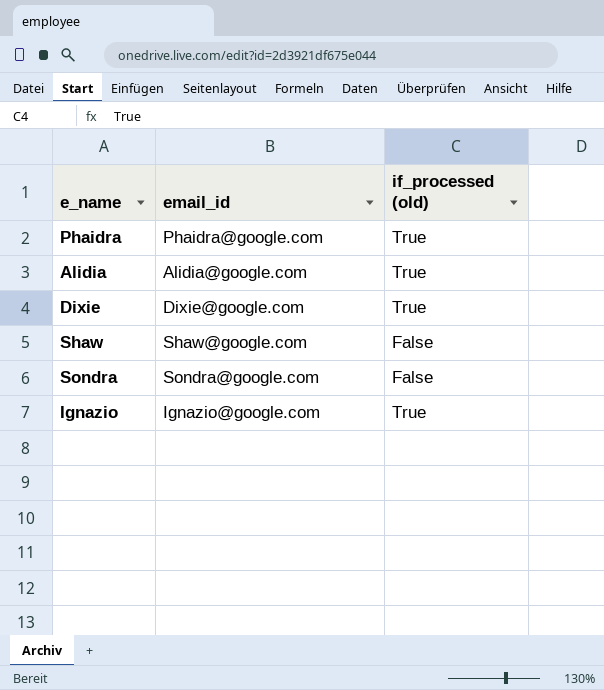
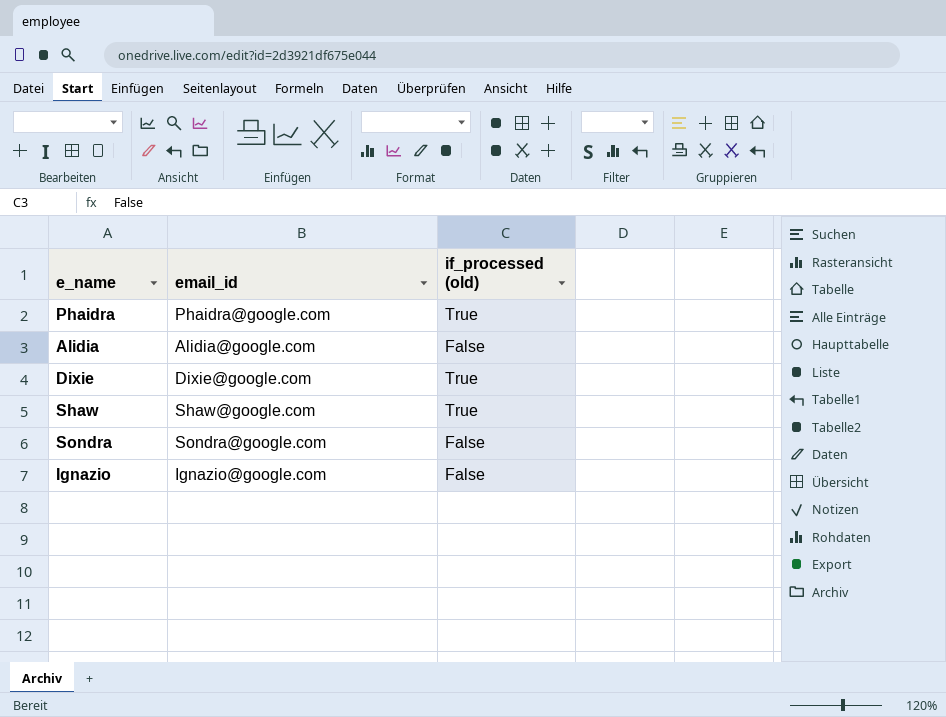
Alidia | if_processed (old): True -> False
Shaw | if_processed (old): False -> True
Ignazio | if_processed (old): True -> False

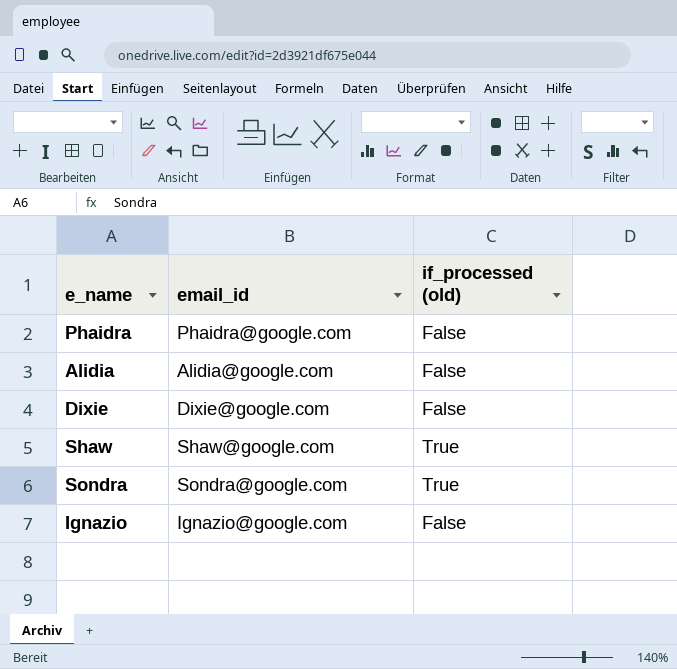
Phaidra | if_processed (old): True -> False
Dixie | if_processed (old): True -> False
Sondra | if_processed (old): False -> True

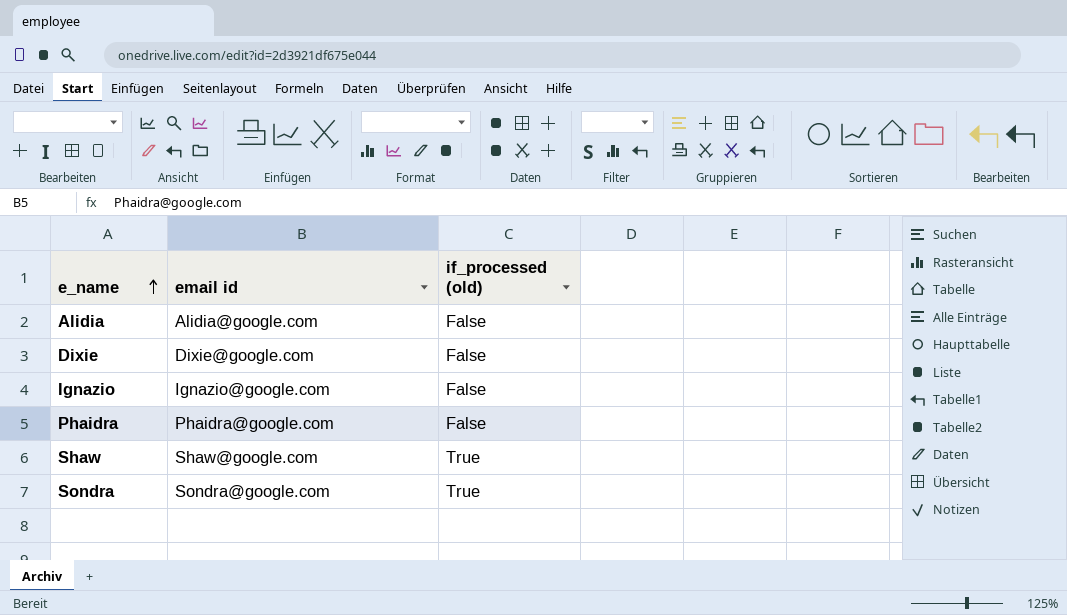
row order: none -> e_name ascending
column name: email_id -> email id

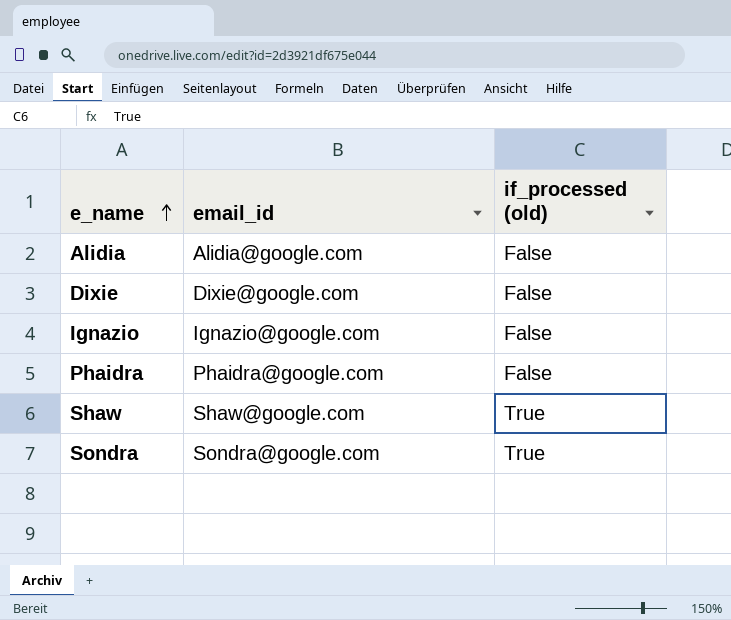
column name: email id -> email_id

